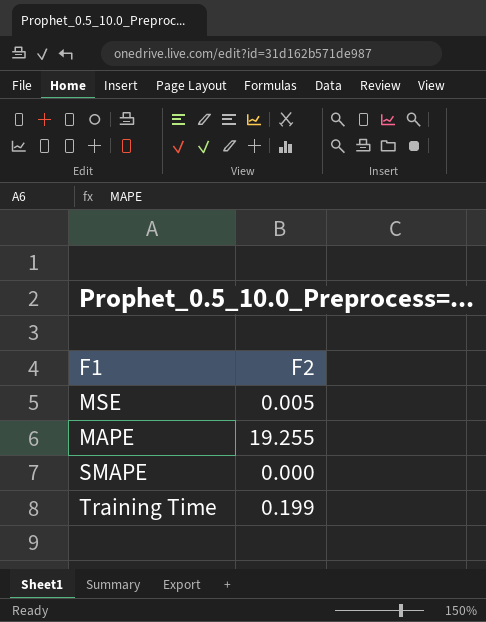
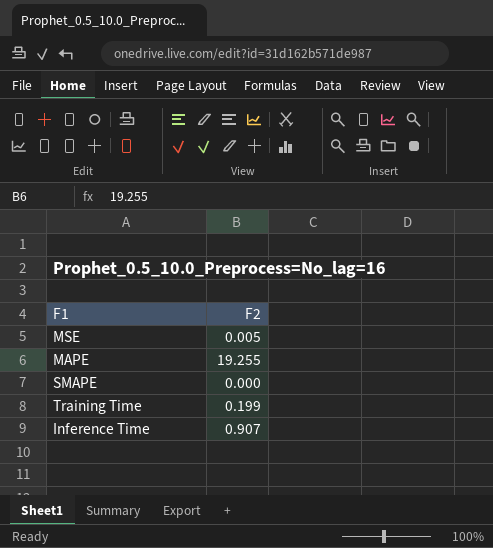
row Inference Time: none -> 0.907

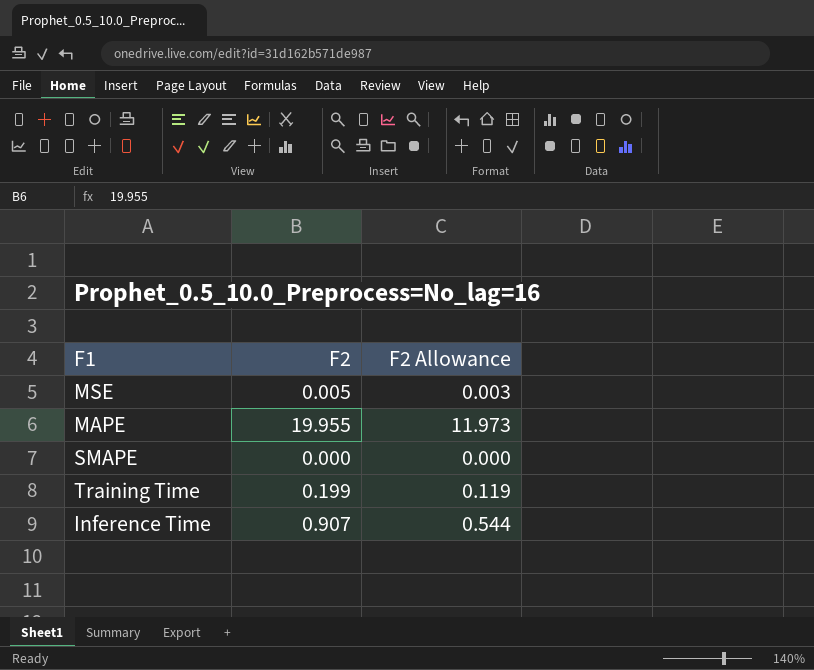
column F2 Allowance | formula: none -> [F2] * 0.6
MAPE | F2: 19.255 -> 19.955

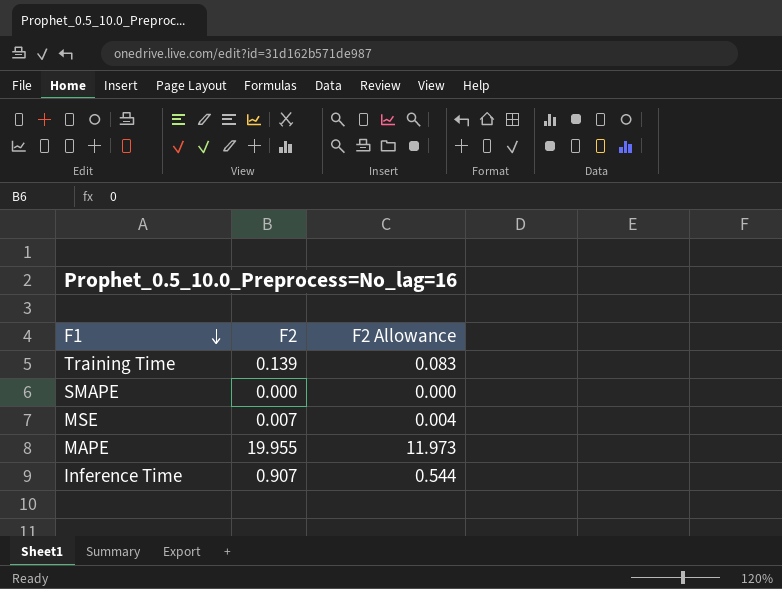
row order: none -> F1 descending
Training Time | F2: 0.199 -> 0.139
Training Time | F2 Allowance: 0.119 -> 0.083
MSE | F2: 0.005 -> 0.007
MSE | F2 Allowance: 0.003 -> 0.004

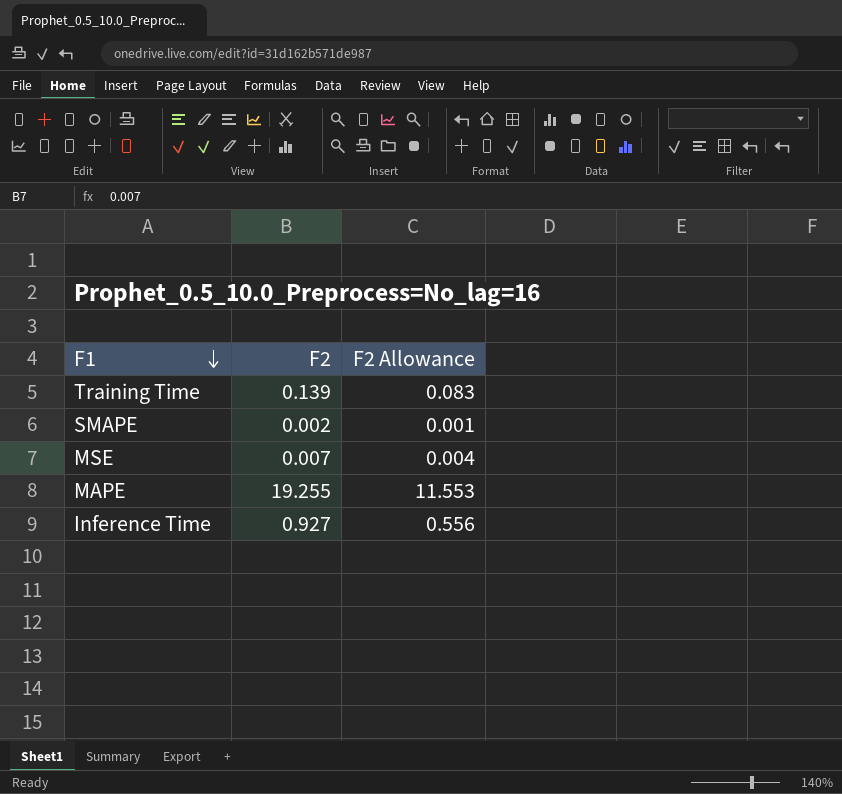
SMAPE | F2: 0.000 -> 0.002
SMAPE | F2 Allowance: 0.000 -> 0.001
MAPE | F2: 19.955 -> 19.255
MAPE | F2 Allowance: 11.973 -> 11.553
Inference Time | F2: 0.907 -> 0.927
Inference Time | F2 Allowance: 0.544 -> 0.556

